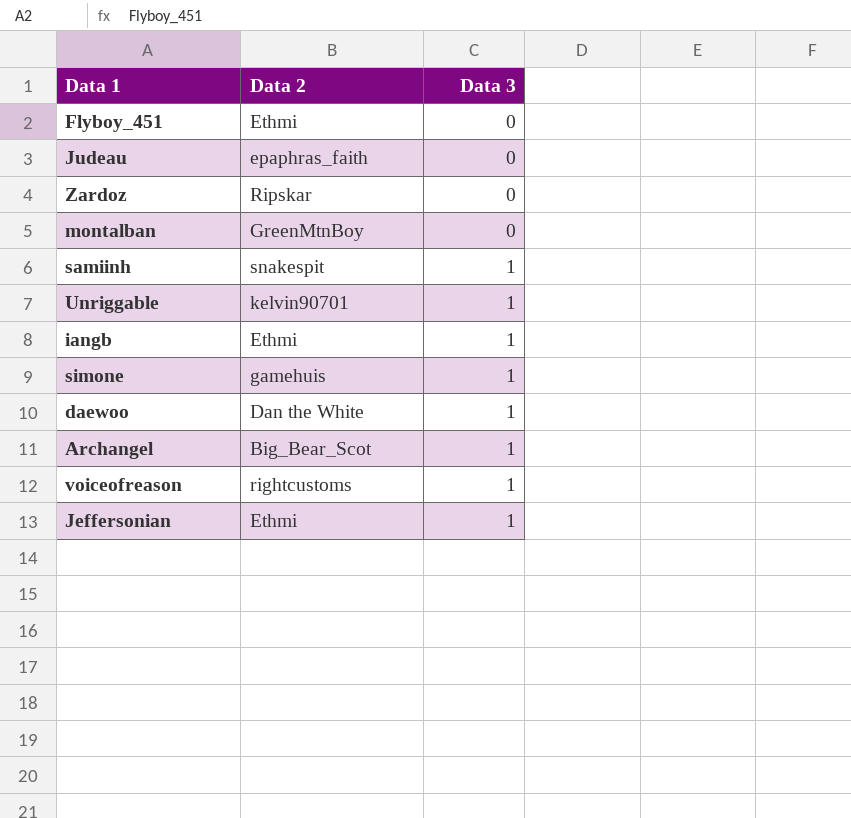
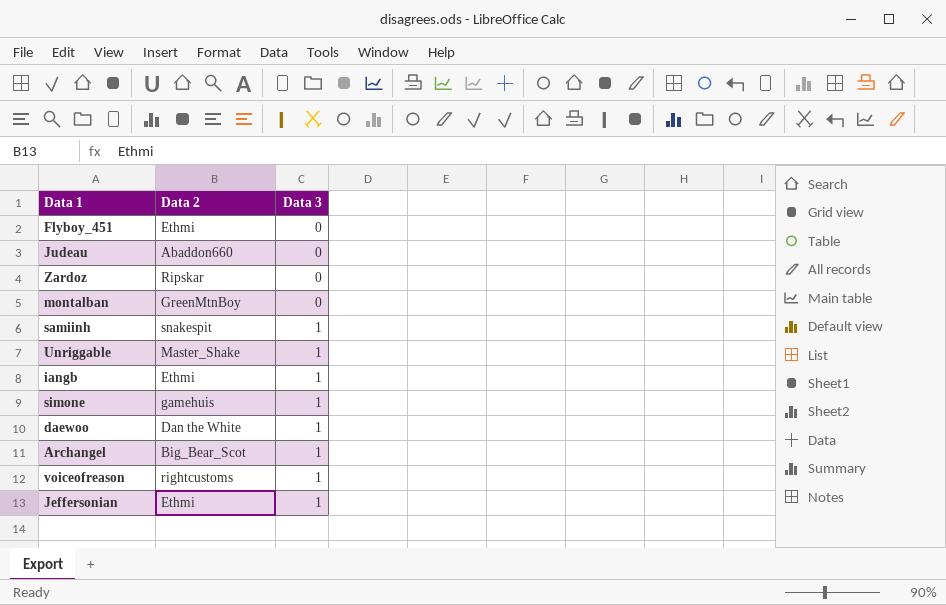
Judeau | Data 2: epaphras_faith -> Abaddon660
Unriggable | Data 2: kelvin90701 -> Master_Shake

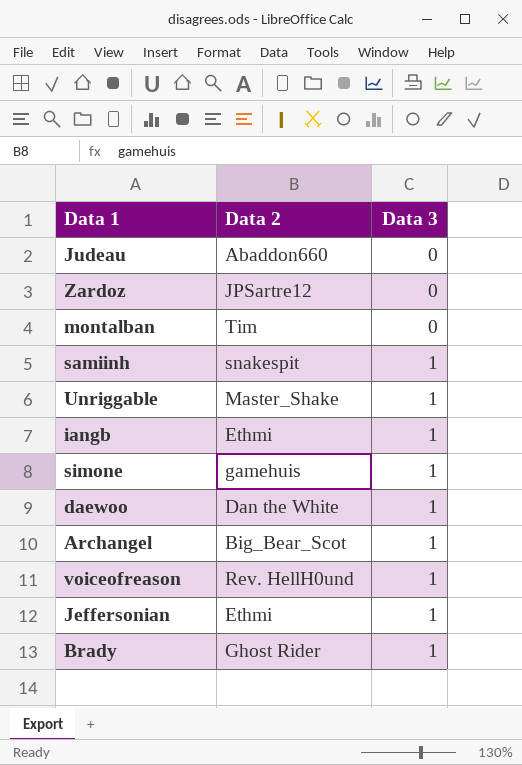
row Flyboy_451: Ethmi | 0 -> none
Zardoz | Data 2: Ripskar -> JPSartre12
montalban | Data 2: GreenMtnBoy -> Tim
voiceofreason | Data 2: rightcustoms -> Rev. HellH0und
row Brady: none -> Ghost Rider | 1

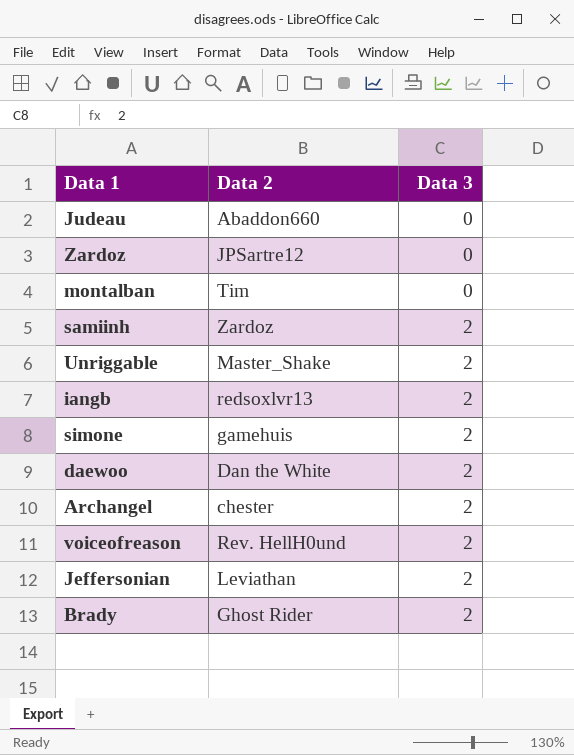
samiinh | Data 2: snakespit -> Zardoz
samiinh | Data 3: 1 -> 2
Unriggable | Data 3: 1 -> 2
iangb | Data 2: Ethmi -> redsoxlvr13
iangb | Data 3: 1 -> 2
simone | Data 3: 1 -> 2
daewoo | Data 3: 1 -> 2
Archangel | Data 2: Big_Bear_Scot -> chester
Archangel | Data 3: 1 -> 2
voiceofreason | Data 3: 1 -> 2
Jeffersonian | Data 2: Ethmi -> Leviathan
Jeffersonian | Data 3: 1 -> 2
Brady | Data 3: 1 -> 2

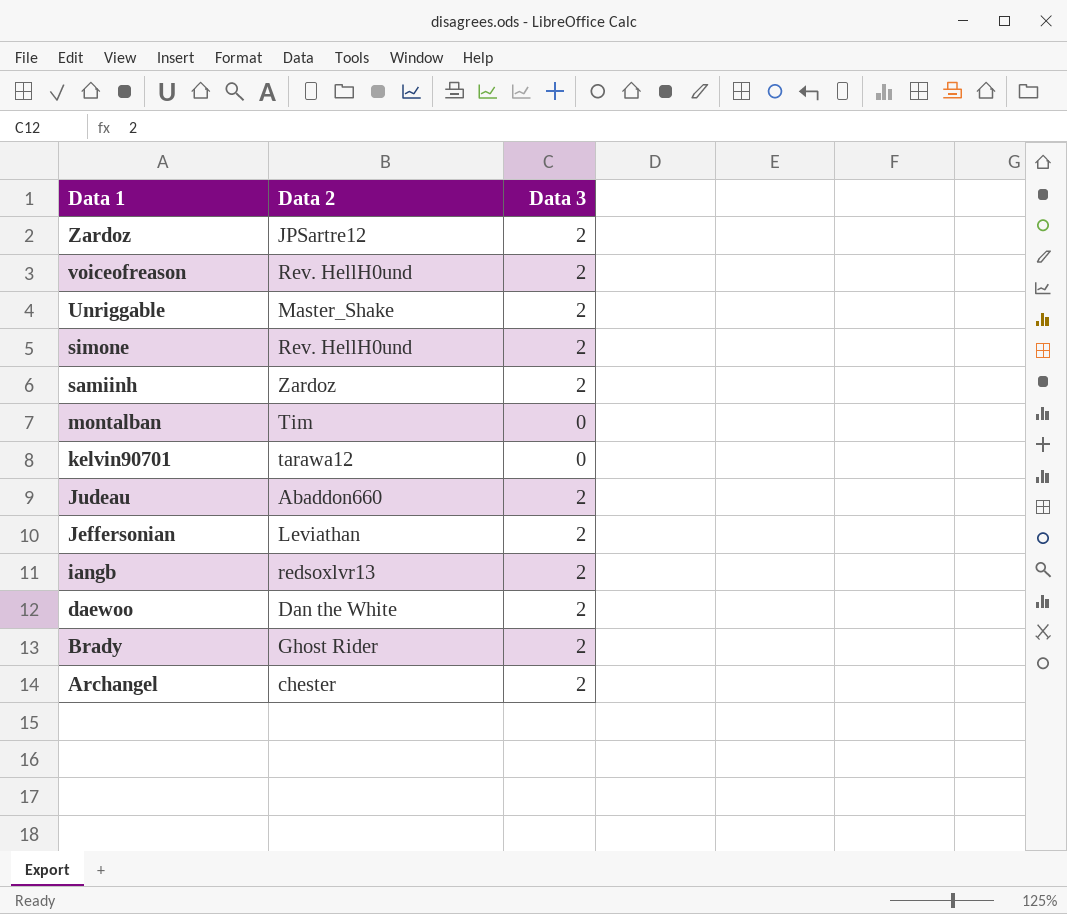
row order: Data 3 ascending -> Data 1 descending
Zardoz | Data 3: 0 -> 2
simone | Data 2: gamehuis -> Rev. HellH0und
row kelvin90701: none -> tarawa12 | 0
Judeau | Data 3: 0 -> 2

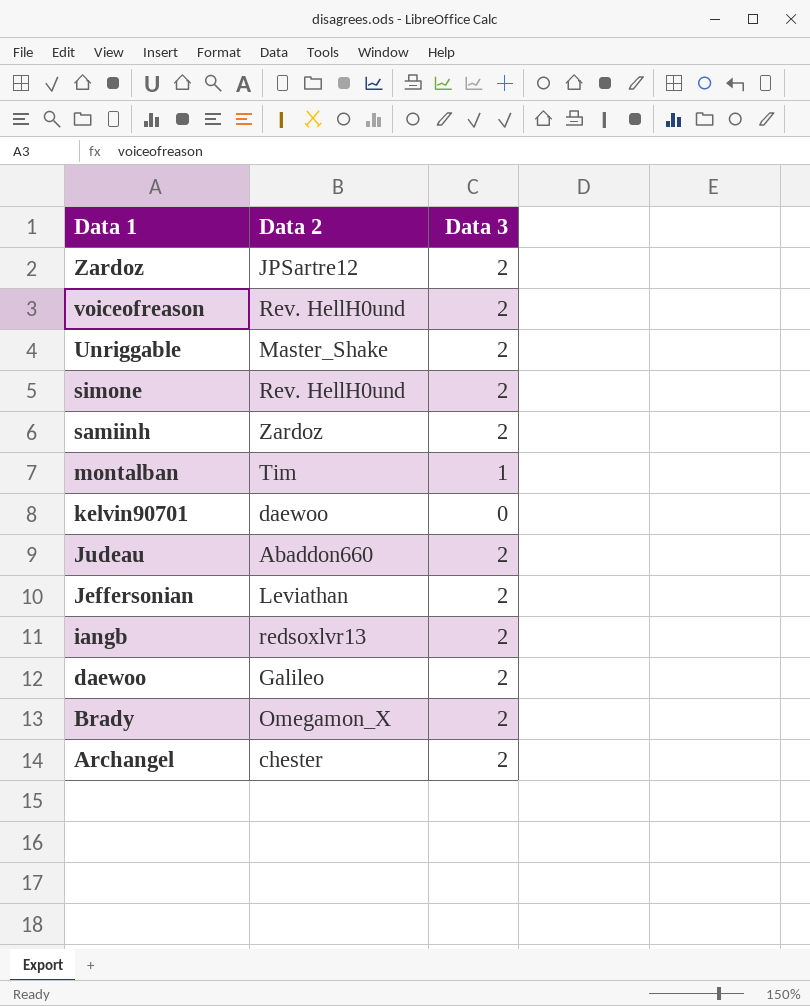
montalban | Data 3: 0 -> 1
kelvin90701 | Data 2: tarawa12 -> daewoo
daewoo | Data 2: Dan the White -> Galileo
Brady | Data 2: Ghost Rider -> Omegamon_X

